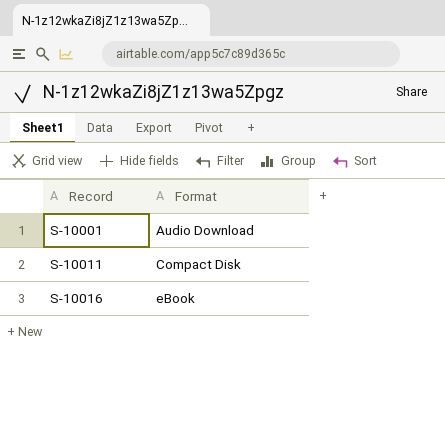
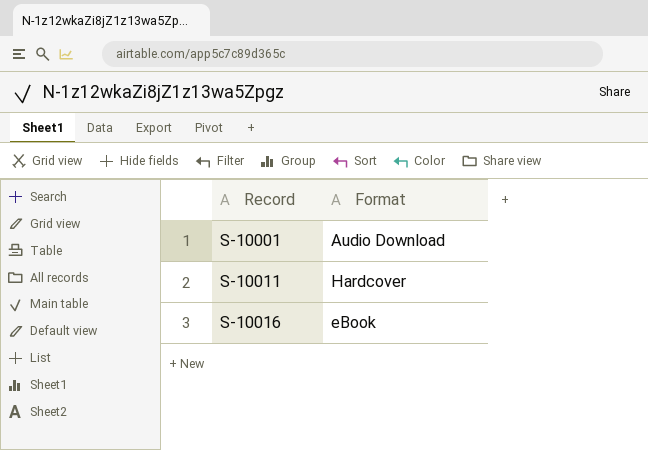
S-10011 | Format: Compact Disk -> Hardcover

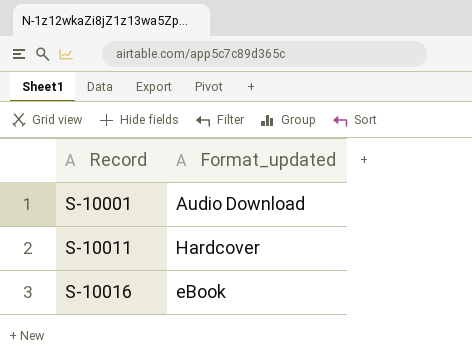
column name: Format -> Format_updated

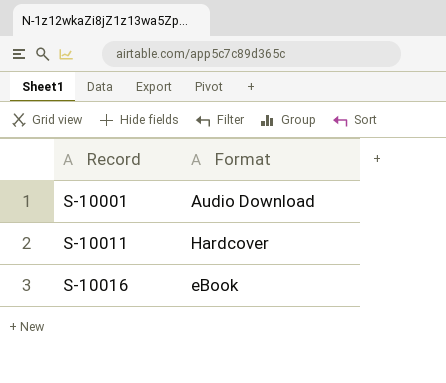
column name: Format_updated -> Format

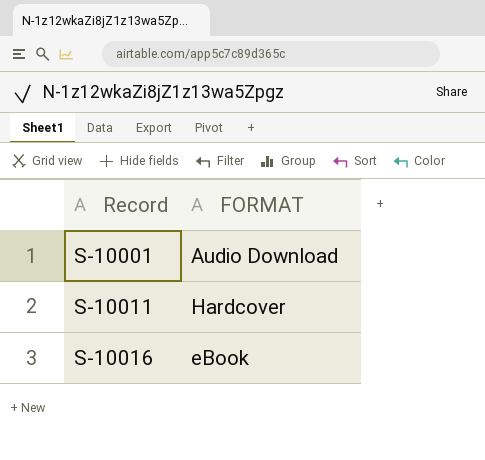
column name: Format -> FORMAT

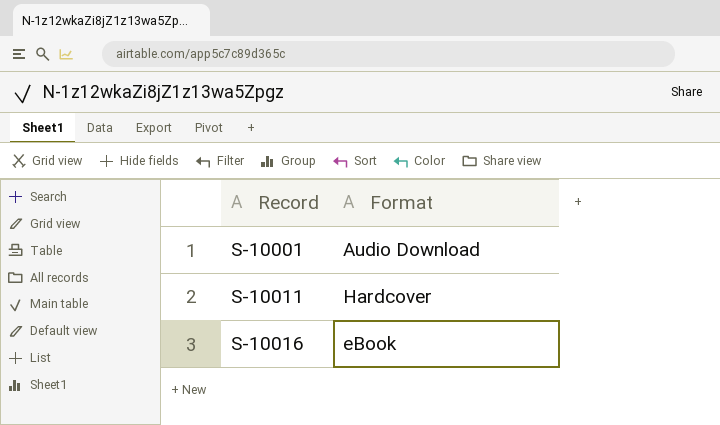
column name: FORMAT -> Format

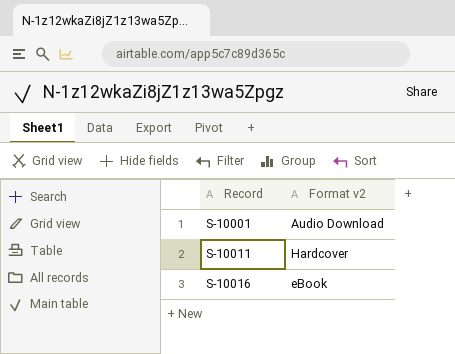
column name: Format -> Format v2

